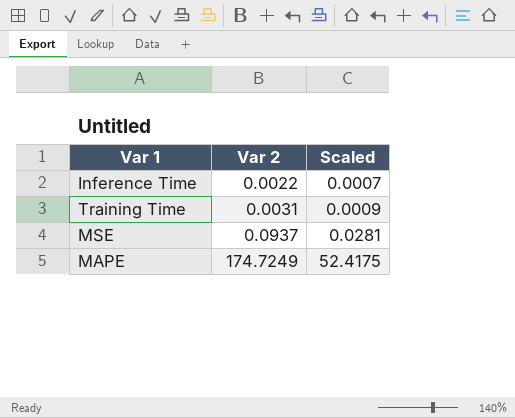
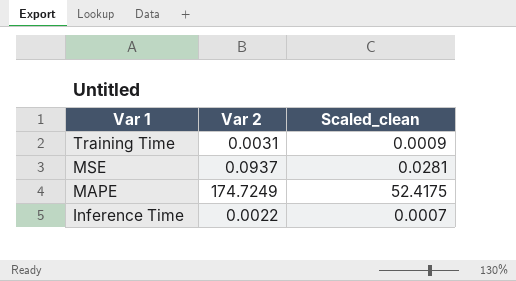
row order: Var 2 ascending -> Var 1 descending
column name: Scaled -> Scaled_clean

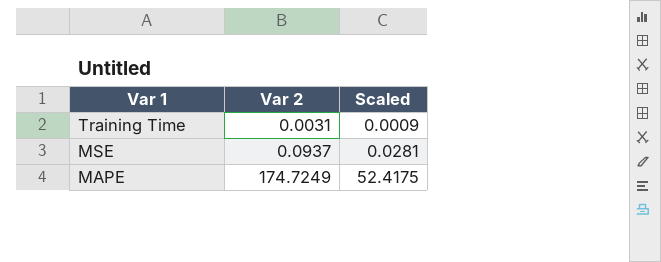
column name: Scaled_clean -> Scaled
row Inference Time: 0.0022 | 0.0007 -> none

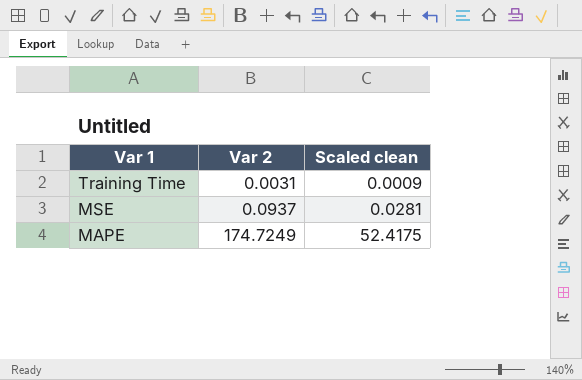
column name: Scaled -> Scaled clean

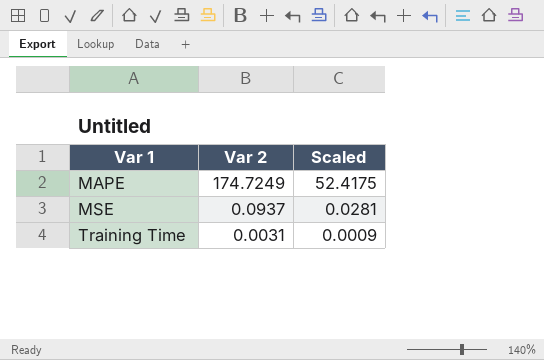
row order: Var 1 descending -> Var 1 ascending
column name: Scaled clean -> Scaled

